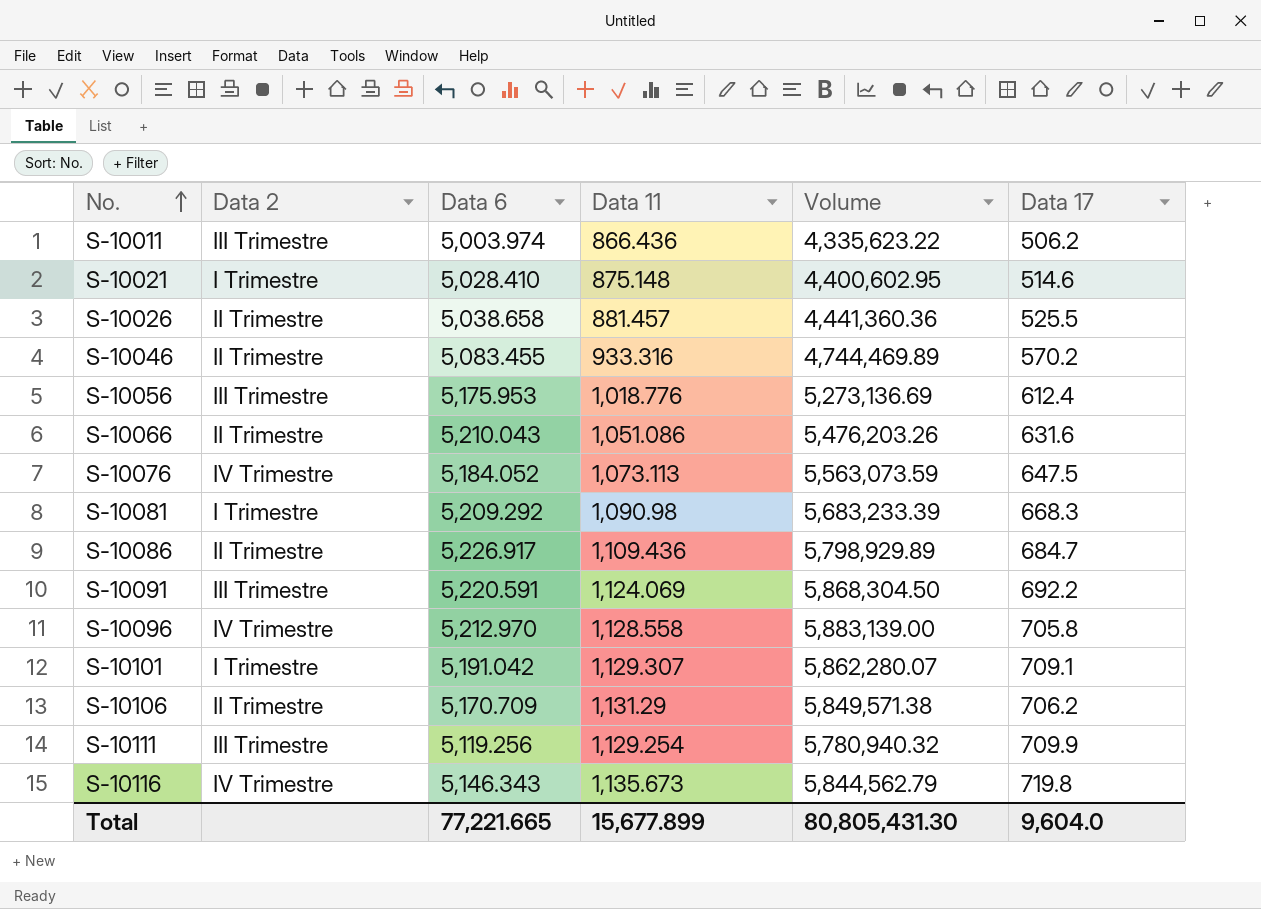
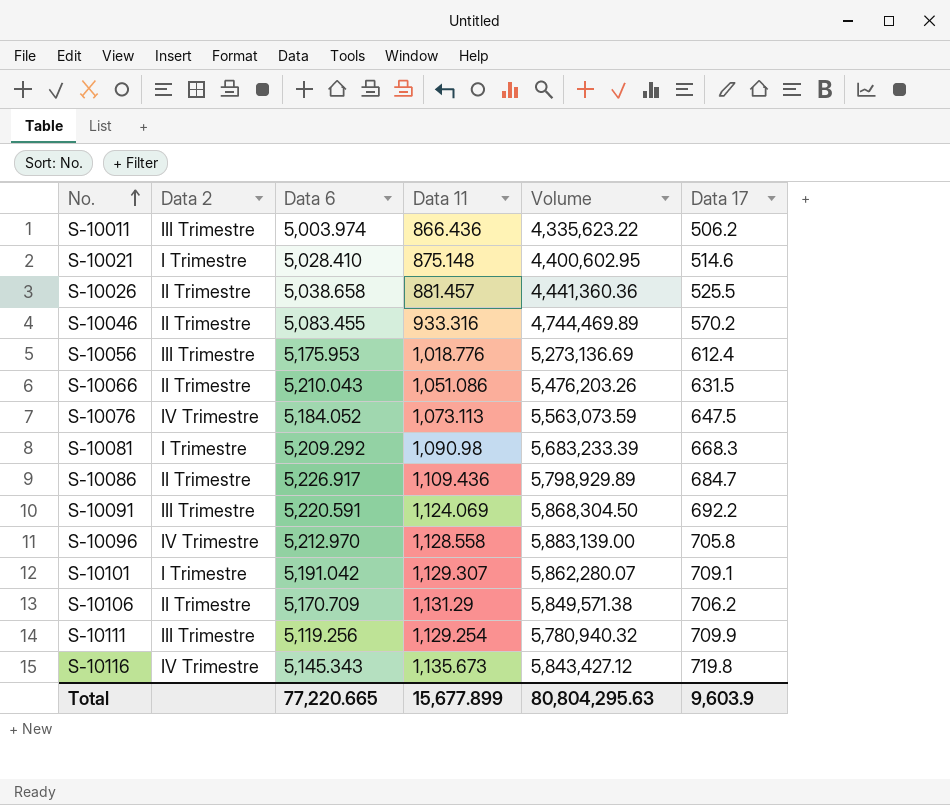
S-10066 | Data 17: 631.6 -> 631.5
S-10116 | Data 6: 5,146.343 -> 5,145.343
S-10116 | Volume: 5,844,562.79 -> 5,843,427.12
Total | Data 6: 77,221.665 -> 77,220.665
Total | Volume: 80,805,431.30 -> 80,804,295.63
Total | Data 17: 9,604.0 -> 9,603.9

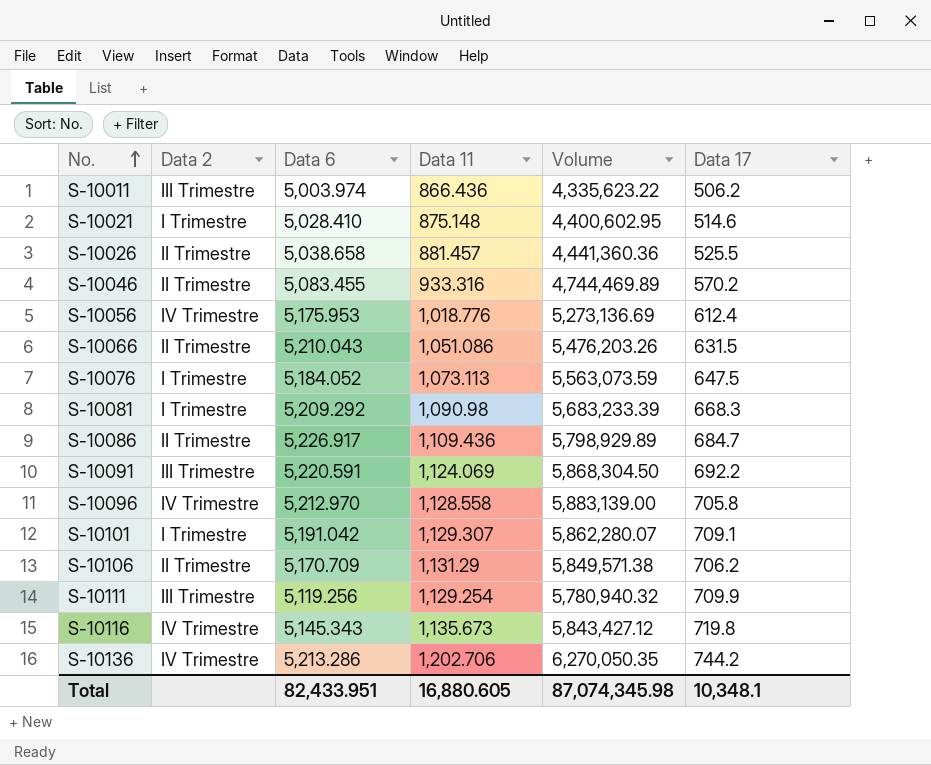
S-10056 | Data 2: III Trimestre -> IV Trimestre
S-10076 | Data 2: IV Trimestre -> I Trimestre
row S-10136: none -> IV Trimestre | 5,213.286 | 1,202.706 | 6,270,050.35 | 744.2
Total | Data 6: 77,220.665 -> 82,433.951
Total | Data 11: 15,677.899 -> 16,880.605
Total | Volume: 80,804,295.63 -> 87,074,345.98
Total | Data 17: 9,603.9 -> 10,348.1

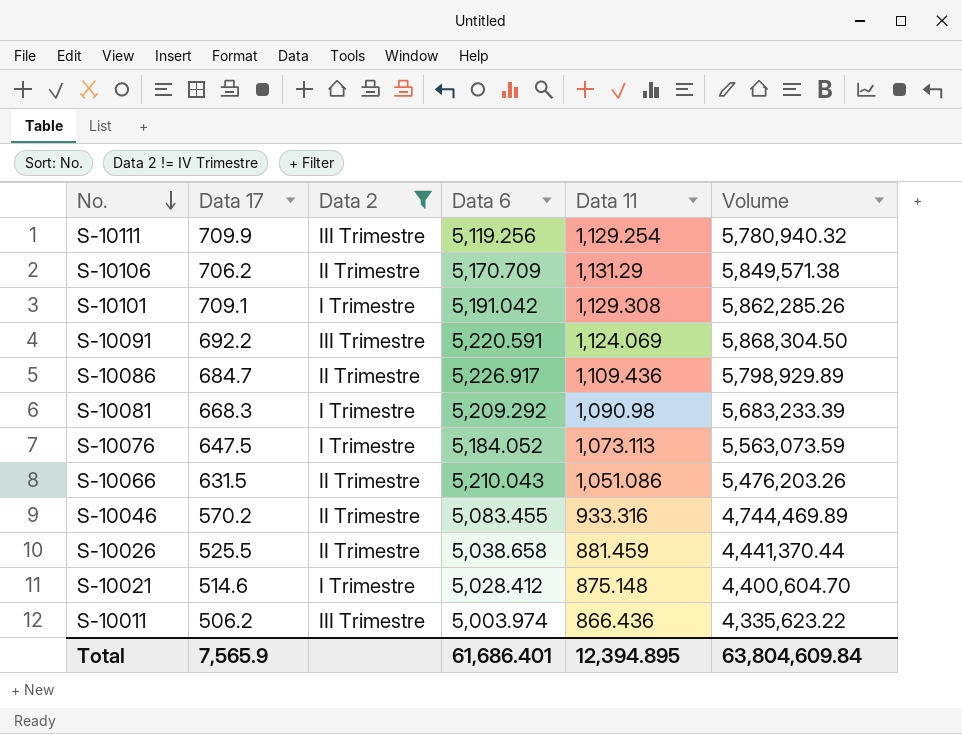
filter: none -> Data 2 != IV Trimestre
row order: No. ascending -> No. descending
column Data 17 | position: 6 -> 2
S-10101 | Data 11: 1,129.307 -> 1,129.308
S-10101 | Volume: 5,862,280.07 -> 5,862,285.26
S-10026 | Data 11: 881.457 -> 881.459
S-10026 | Volume: 4,441,360.36 -> 4,441,370.44
S-10021 | Data 6: 5,028.410 -> 5,028.412
S-10021 | Volume: 4,400,602.95 -> 4,400,604.70
Total | Data 17: 10,348.1 -> 7,565.9
Total | Data 6: 82,433.951 -> 61,686.401
Total | Data 11: 16,880.605 -> 12,394.895
Total | Volume: 87,074,345.98 -> 63,804,609.84

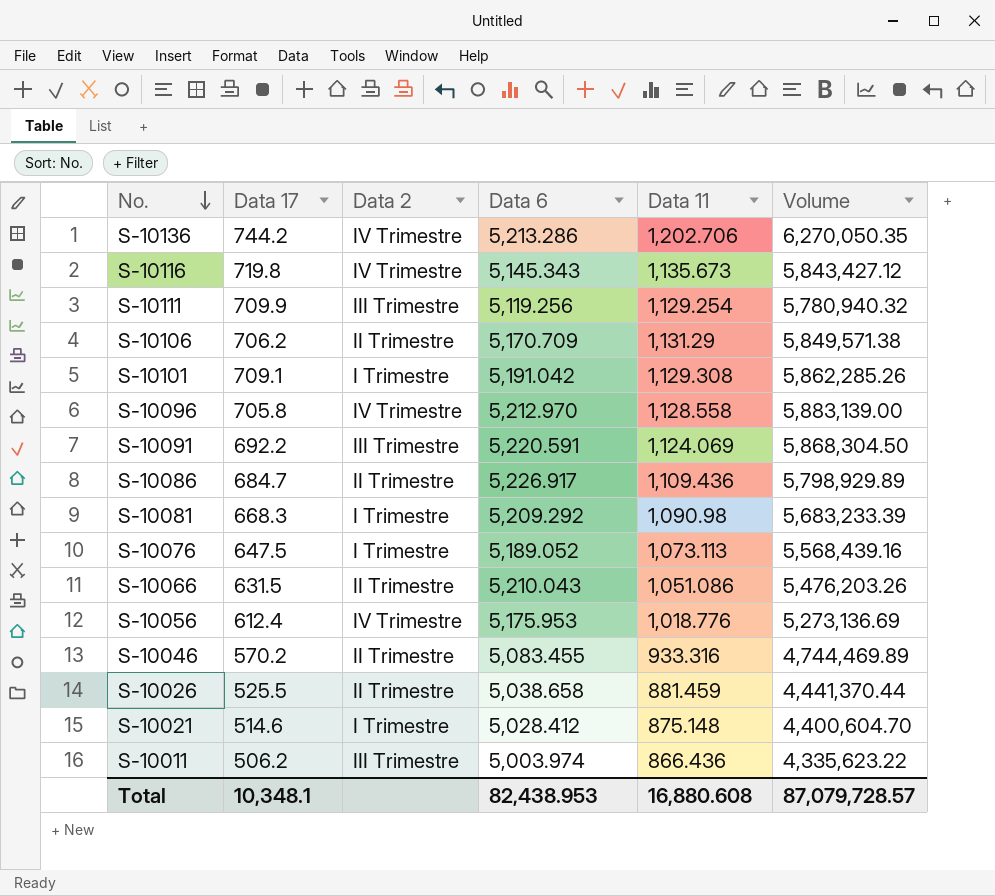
filter: Data 2 != IV Trimestre -> none
S-10076 | Data 6: 5,184.052 -> 5,189.052
S-10076 | Volume: 5,563,073.59 -> 5,568,439.16
Total | Data 17: 7,565.9 -> 10,348.1
Total | Data 6: 61,686.401 -> 82,438.953
Total | Data 11: 12,394.895 -> 16,880.608
Total | Volume: 63,804,609.84 -> 87,079,728.57

